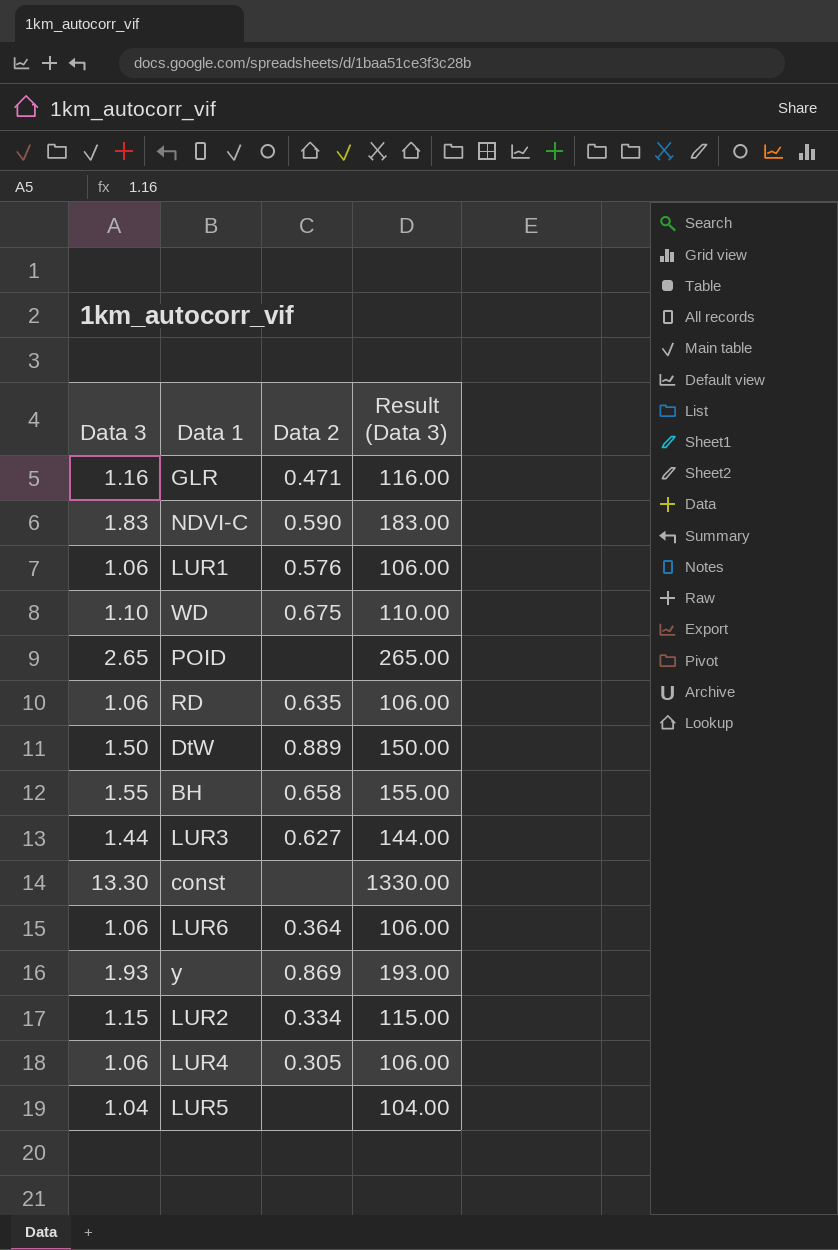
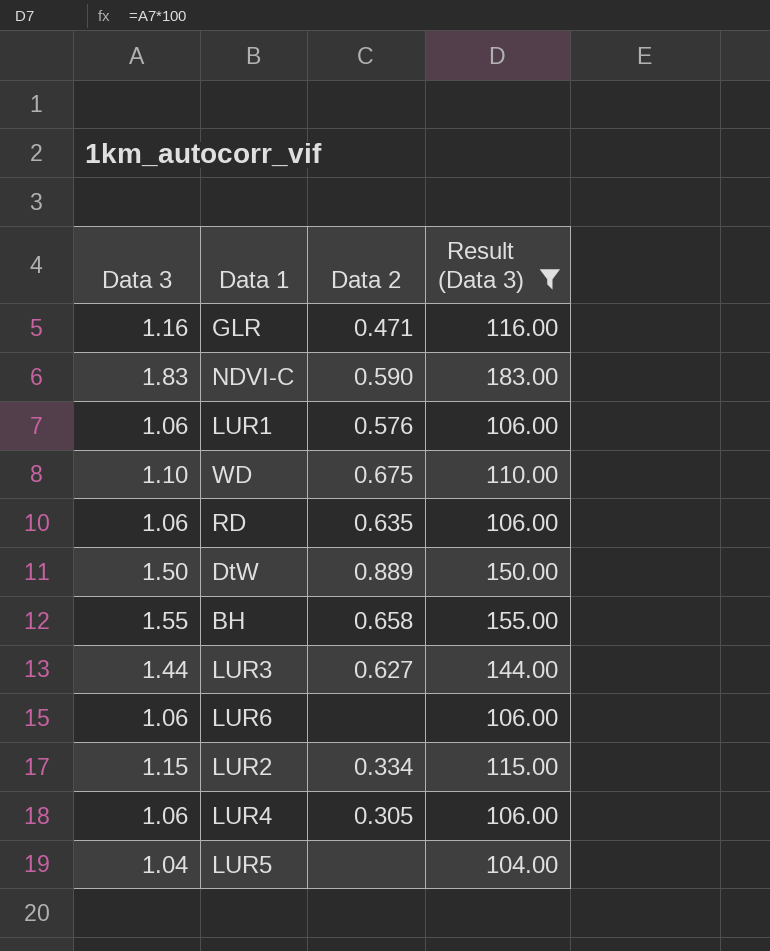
filter: none -> Result (Data 3) <= 183.00
LUR6 | Data 2: 0.364 -> none

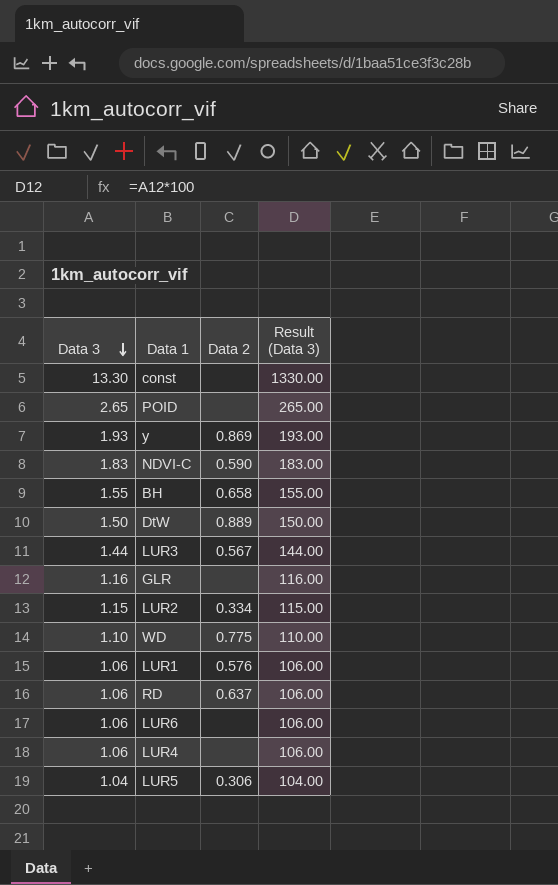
filter: Result (Data 3) <= 183.00 -> none
row order: none -> Data 3 descending
LUR3 | Data 2: 0.627 -> 0.567
GLR | Data 2: 0.471 -> none
WD | Data 2: 0.675 -> 0.775
RD | Data 2: 0.635 -> 0.637
LUR4 | Data 2: 0.305 -> none
LUR5 | Data 2: none -> 0.306

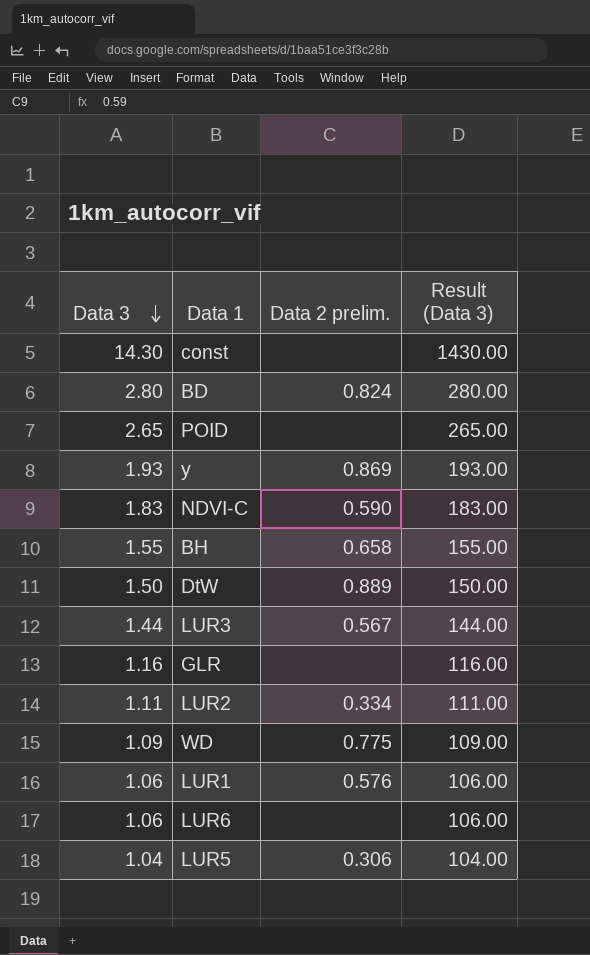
column name: Data 2 -> Data 2 prelim.
row RD: 1.06 | 0.637 | 106.00 -> none
row LUR4: 1.06 | none | 106.00 -> none
const | Data 3: 13.30 -> 14.30
const | Result (Data 3): 1330.00 -> 1430.00
row BD: none -> 2.80 | 0.824 | 280.00
LUR2 | Data 3: 1.15 -> 1.11
LUR2 | Result (Data 3): 115.00 -> 111.00
WD | Data 3: 1.10 -> 1.09
WD | Result (Data 3): 110.00 -> 109.00

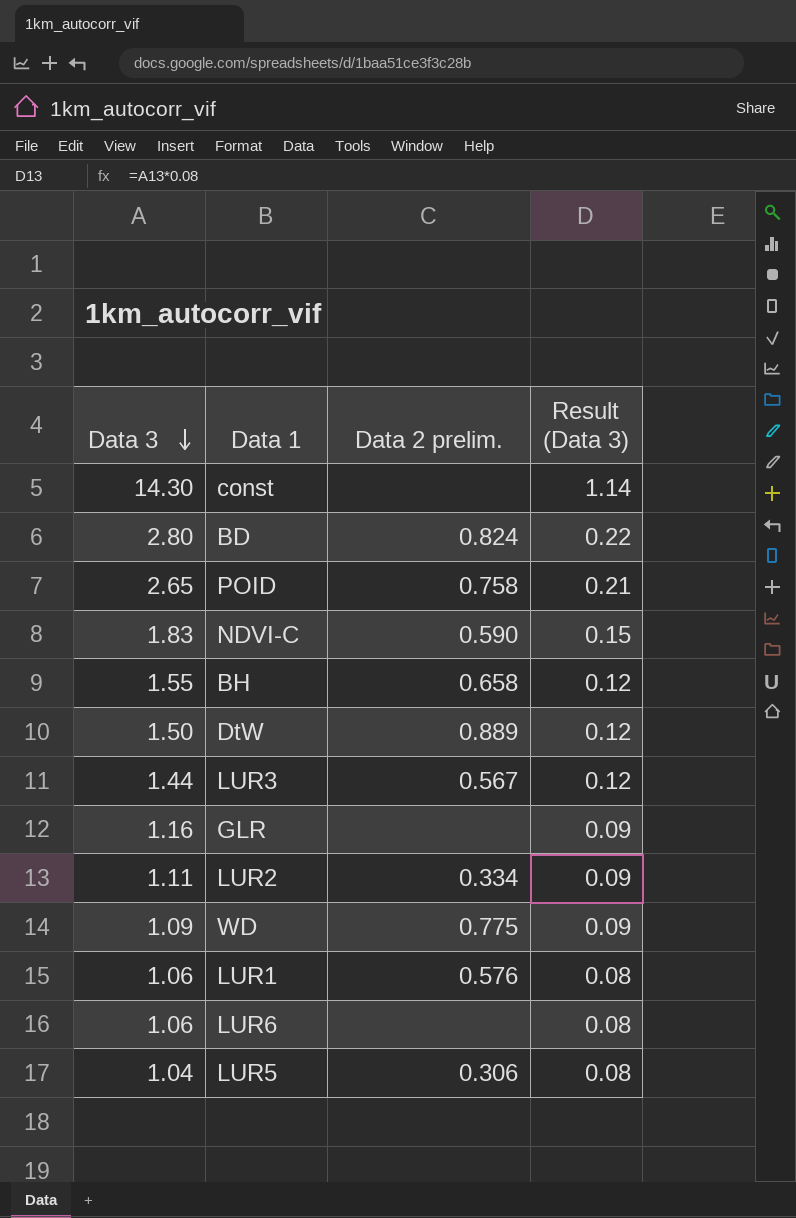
column Result (Data 3) | formula: [Data 3] * 100 -> [Data 3] * 0.08
row y: 1.93 | 0.869 | 193.00 -> none
POID | Data 2 prelim.: none -> 0.758

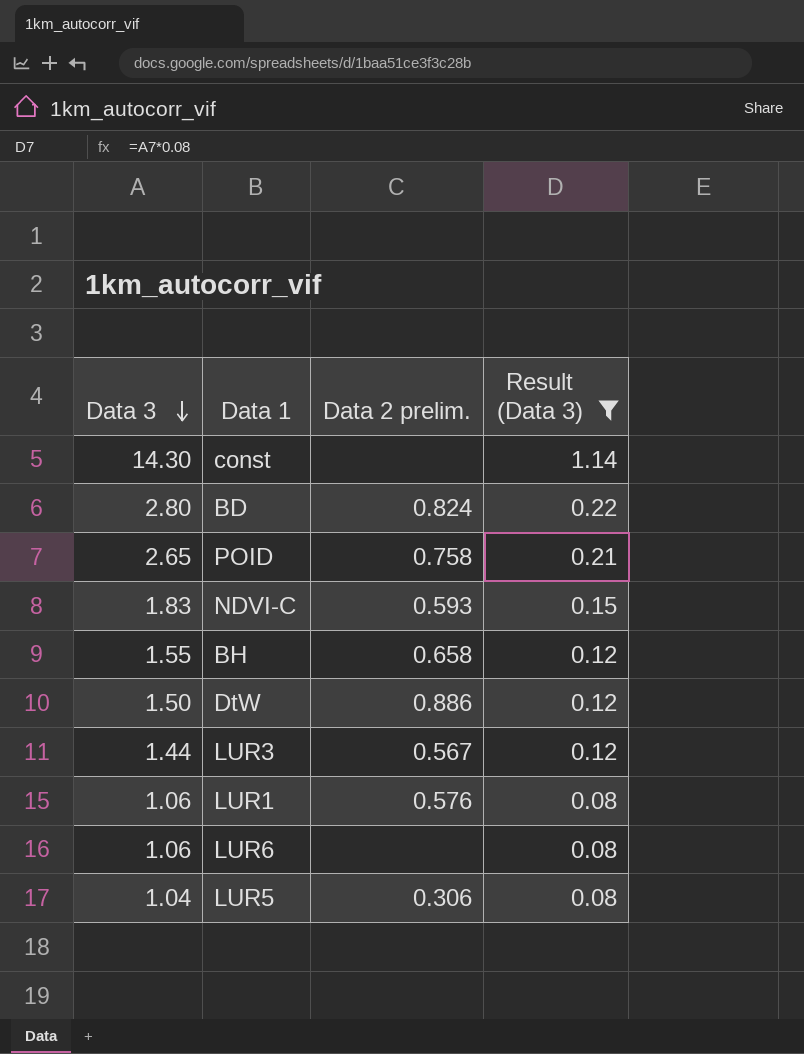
filter: none -> Result (Data 3) != 0.09
NDVI-C | Data 2 prelim.: 0.590 -> 0.593
DtW | Data 2 prelim.: 0.889 -> 0.886

